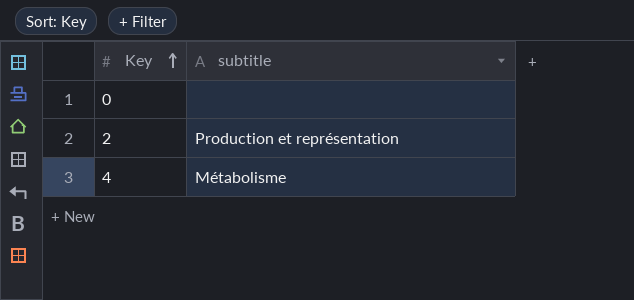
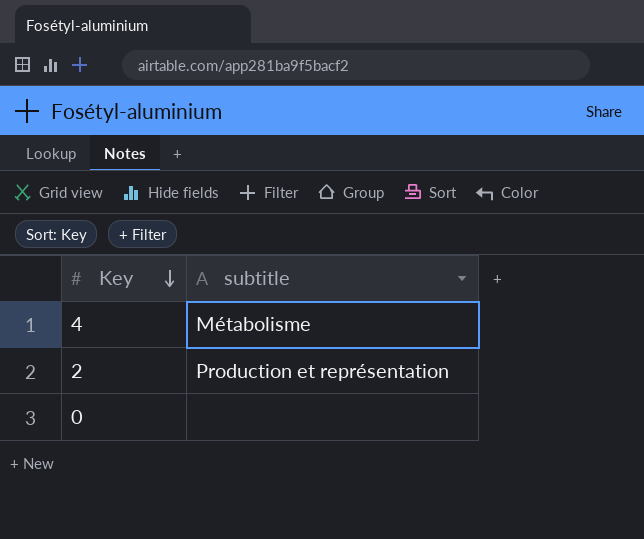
row order: Key ascending -> Key descending

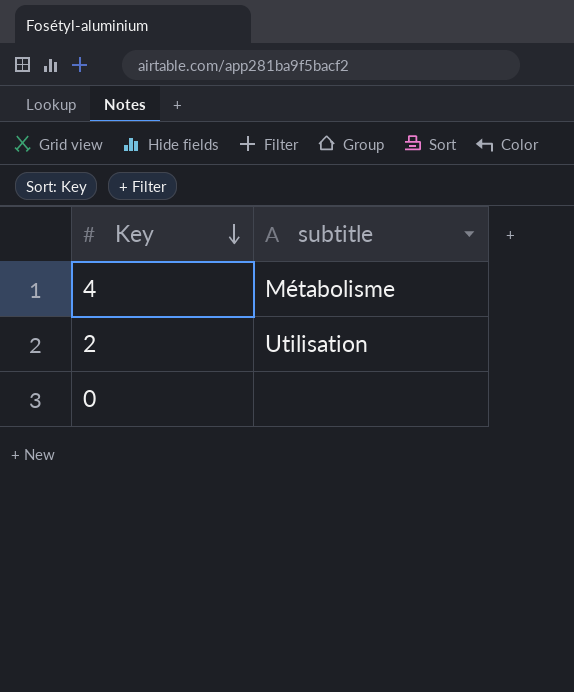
2 | subtitle: Production et représentation -> Utilisation

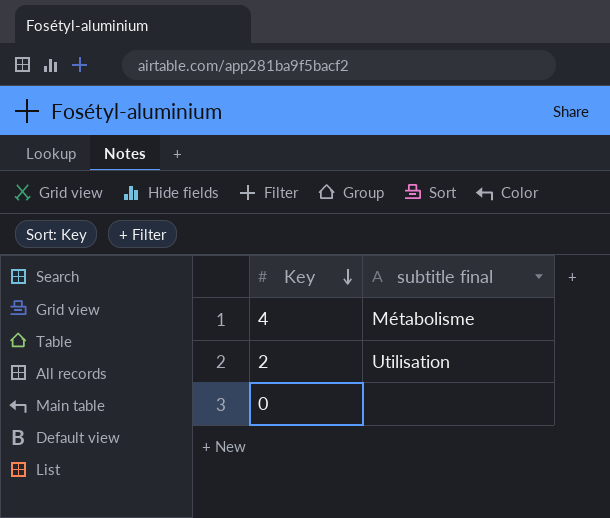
column name: subtitle -> subtitle final

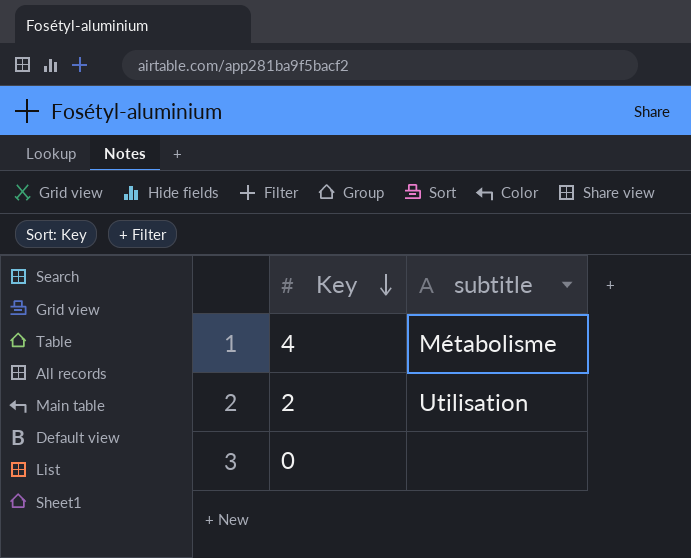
column name: subtitle final -> subtitle

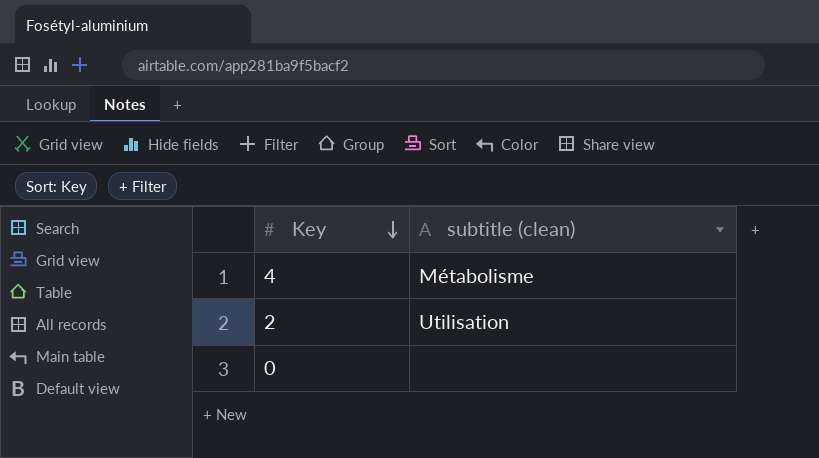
column name: subtitle -> subtitle (clean)

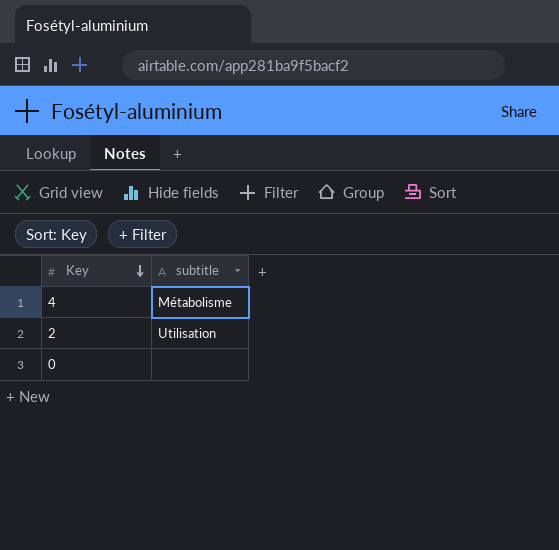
column name: subtitle (clean) -> subtitle

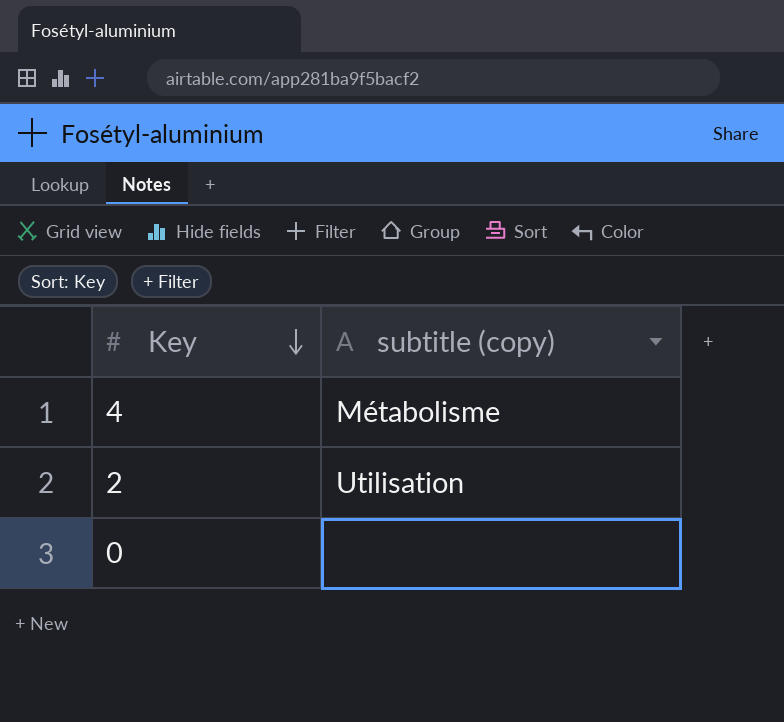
column name: subtitle -> subtitle (copy)

